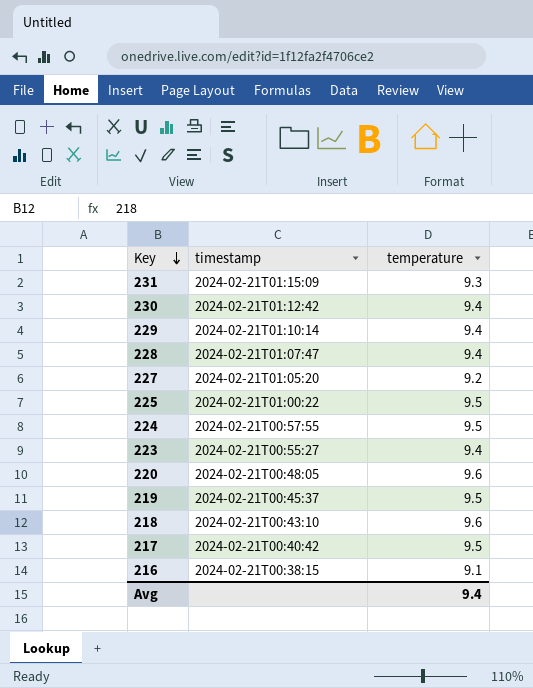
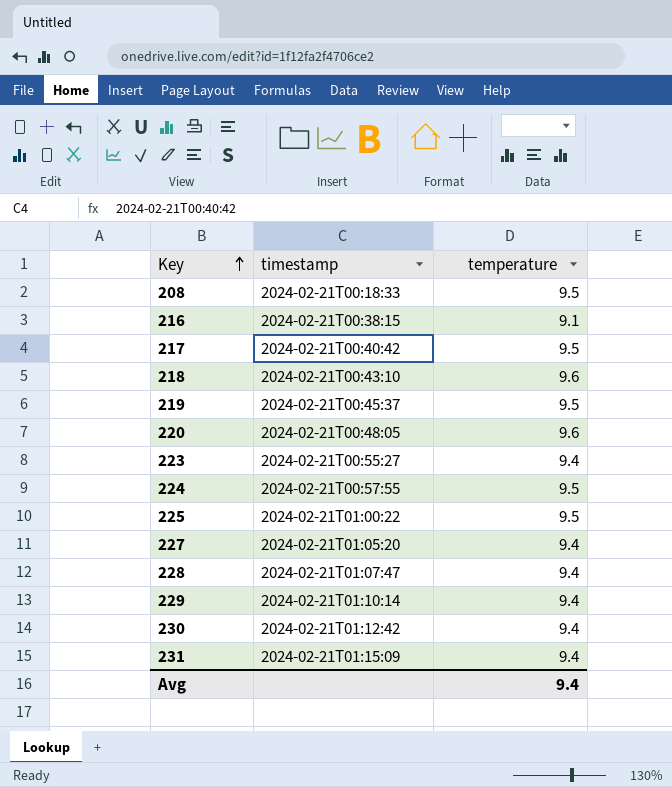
row order: Key descending -> Key ascending
row 208: none -> 2024-02-21T00:18:33 | 9.5
227 | temperature: 9.2 -> 9.4
231 | temperature: 9.3 -> 9.4

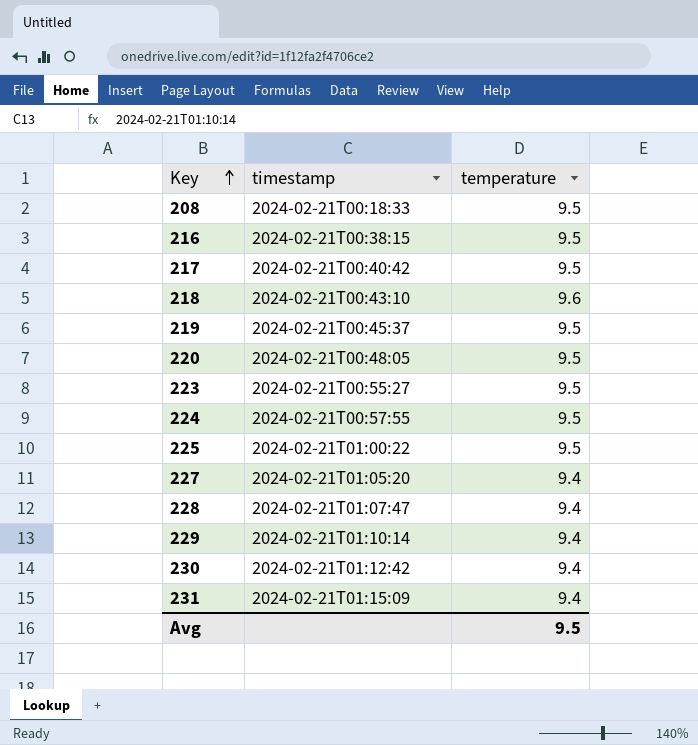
216 | temperature: 9.1 -> 9.5
220 | temperature: 9.6 -> 9.5
223 | temperature: 9.4 -> 9.5
Avg | temperature: 9.4 -> 9.5

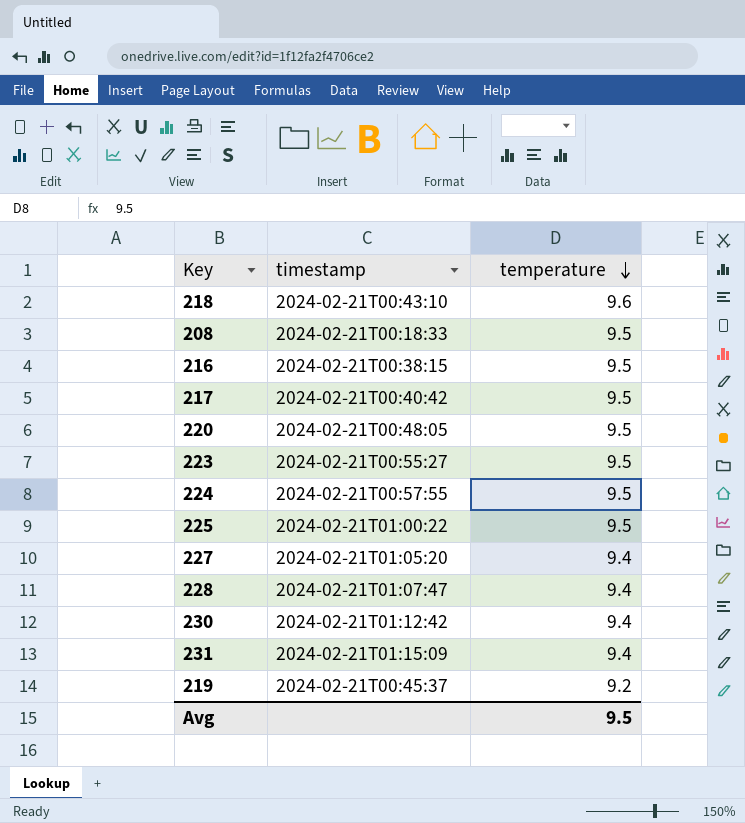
row order: Key ascending -> temperature descending
row 229: 2024-02-21T01:10:14 | 9.4 -> none
219 | temperature: 9.5 -> 9.2

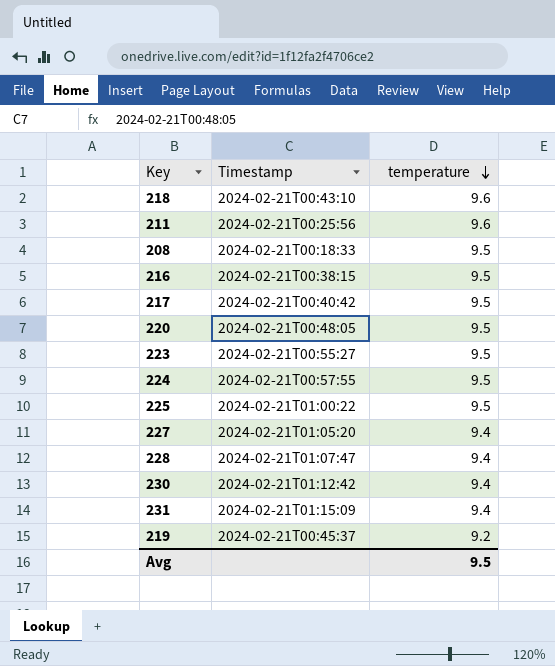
column name: timestamp -> Timestamp
row 211: none -> 2024-02-21T00:25:56 | 9.6

